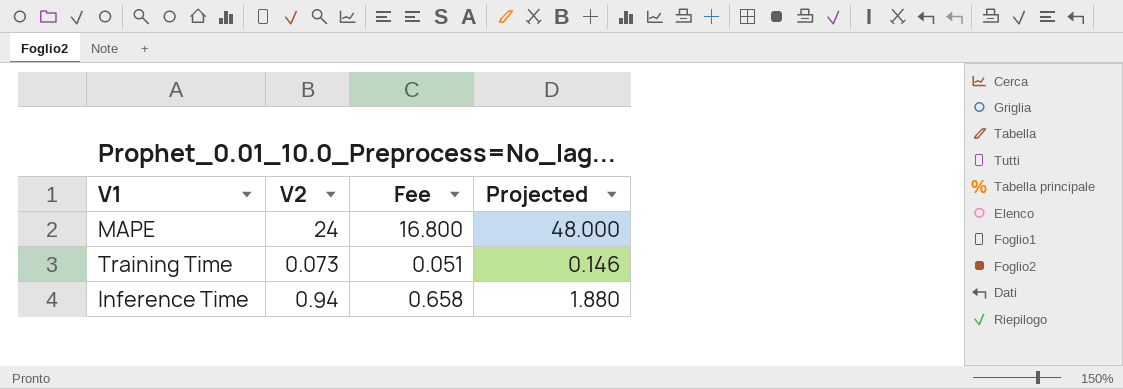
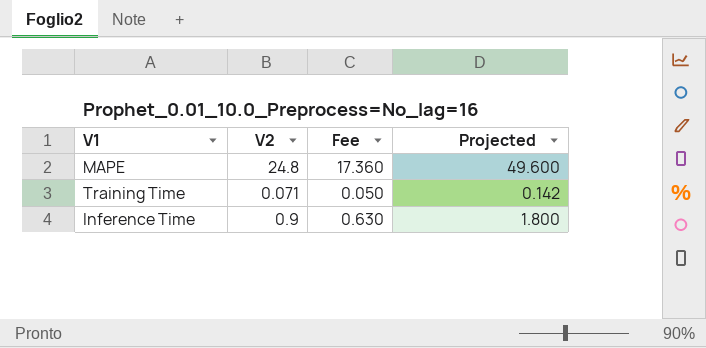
MAPE | V2: 24 -> 24.8
MAPE | Fee: 16.800 -> 17.360
MAPE | Projected: 48.000 -> 49.600
Training Time | V2: 0.073 -> 0.071
Training Time | Fee: 0.051 -> 0.050
Training Time | Projected: 0.146 -> 0.142
Inference Time | V2: 0.94 -> 0.9
Inference Time | Fee: 0.658 -> 0.630
Inference Time | Projected: 1.880 -> 1.800

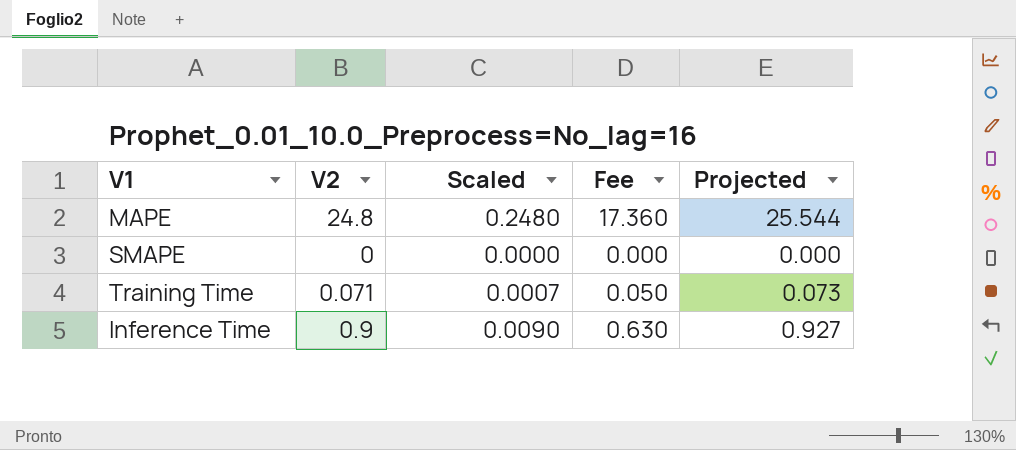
column Scaled | formula: none -> [V2] * 0.01
column Projected | formula: [V2] * 2 -> [V2] * 1.03
row SMAPE: none -> 0 | 0.0000 | 0.000 | 0.000

